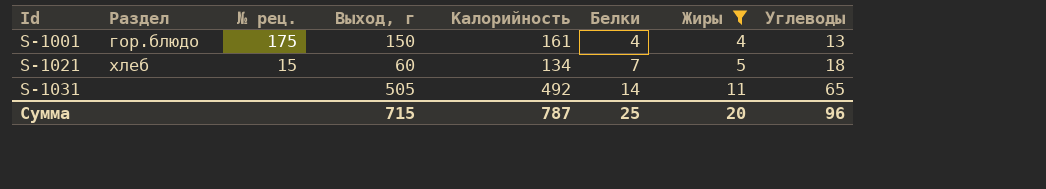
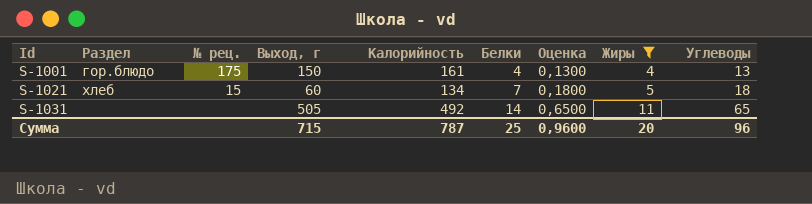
column Оценка | formula: none -> [Углеводы] * 0,01

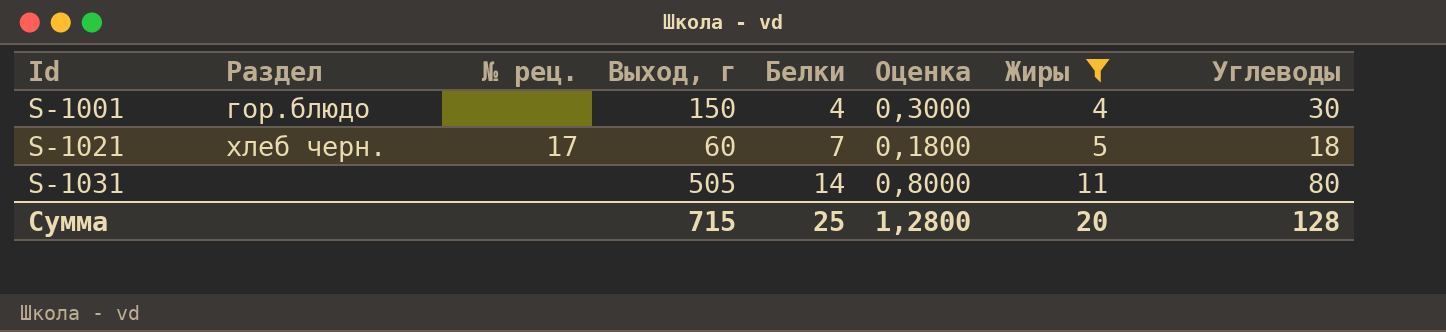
column Калорийность | position: 5 -> none
S-1001 | № рец.: 175 -> none
S-1001 | Оценка: 0,1300 -> 0,3000
S-1001 | Углеводы: 13 -> 30
S-1021 | Раздел: хлеб -> хлеб черн.
S-1021 | № рец.: 15 -> 17
S-1031 | Оценка: 0,6500 -> 0,8000
S-1031 | Углеводы: 65 -> 80
Сумма | Оценка: 0,9600 -> 1,2800
Сумма | Углеводы: 96 -> 128

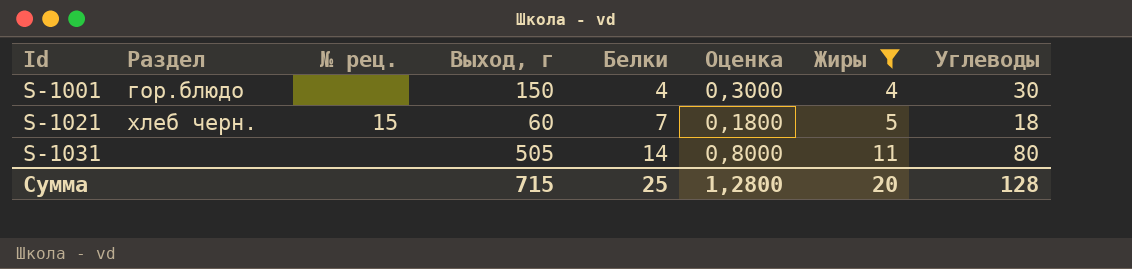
S-1021 | № рец.: 17 -> 15

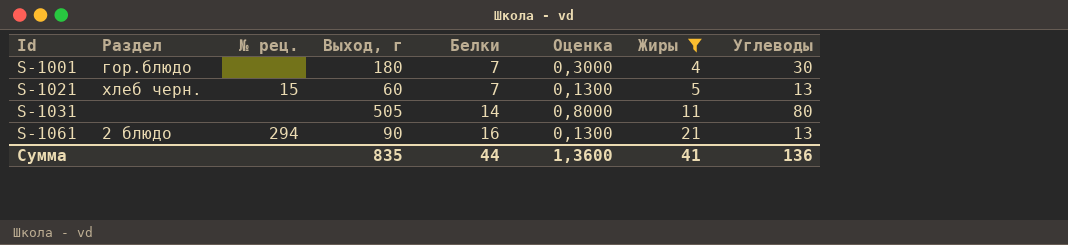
S-1001 | Выход, г: 150 -> 180
S-1001 | Белки: 4 -> 7
S-1021 | Оценка: 0,1800 -> 0,1300
S-1021 | Углеводы: 18 -> 13
row S-1061: none -> 2 блюдо | 294 | 90 | 16 | 0,1300 | 21 | 13
Сумма | Выход, г: 715 -> 835
Сумма | Белки: 25 -> 44
Сумма | Оценка: 1,2800 -> 1,3600
Сумма | Жиры: 20 -> 41
Сумма | Углеводы: 128 -> 136

